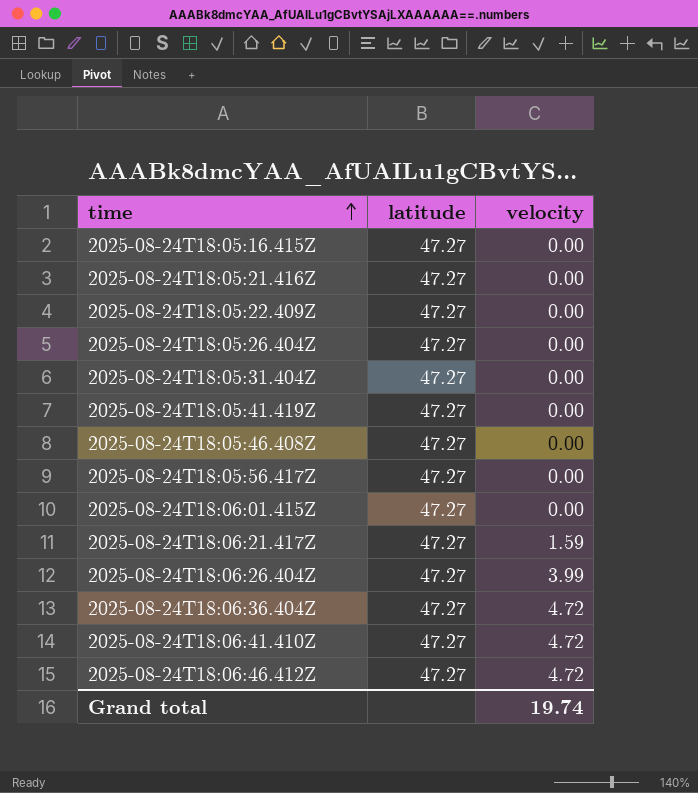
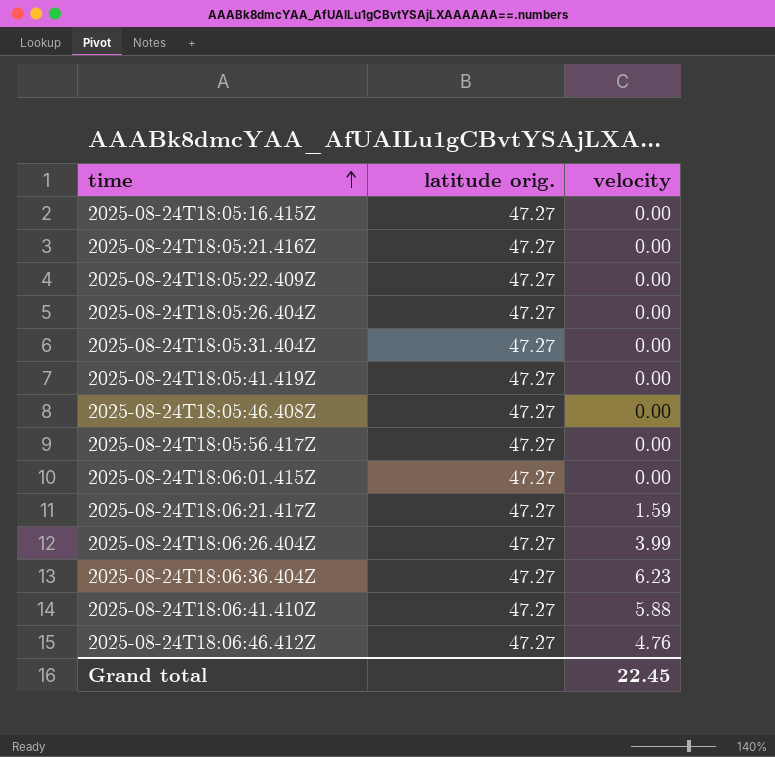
column name: latitude -> latitude orig.
2025-08-24T18:06:36.404Z | velocity: 4.72 -> 6.23
2025-08-24T18:06:41.410Z | velocity: 4.72 -> 5.88
2025-08-24T18:06:46.412Z | velocity: 4.72 -> 4.76
Grand total | velocity: 19.74 -> 22.45

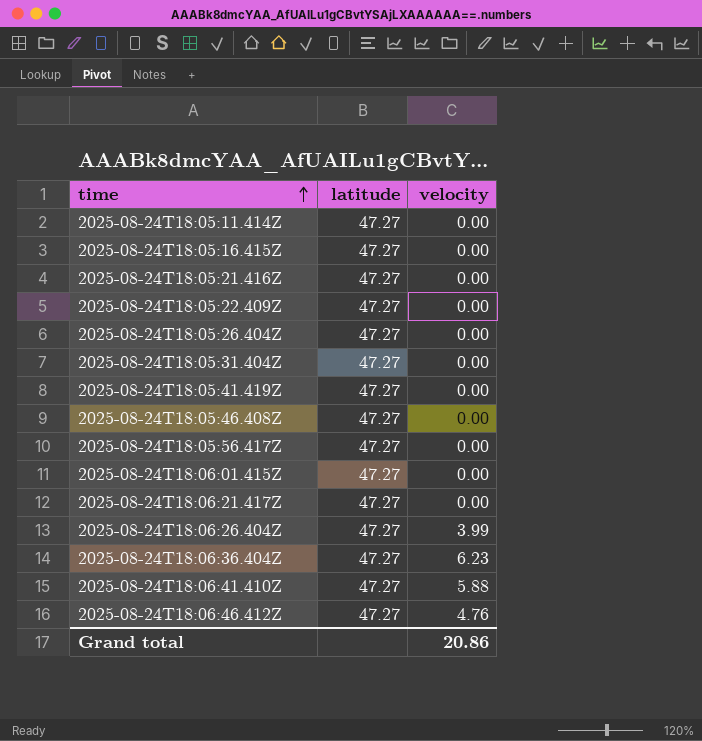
column name: latitude orig. -> latitude
row 2025-08-24T18:05:11.414Z: none -> 47.27 | 0.00
2025-08-24T18:06:21.417Z | velocity: 1.59 -> 0.00
Grand total | velocity: 22.45 -> 20.86

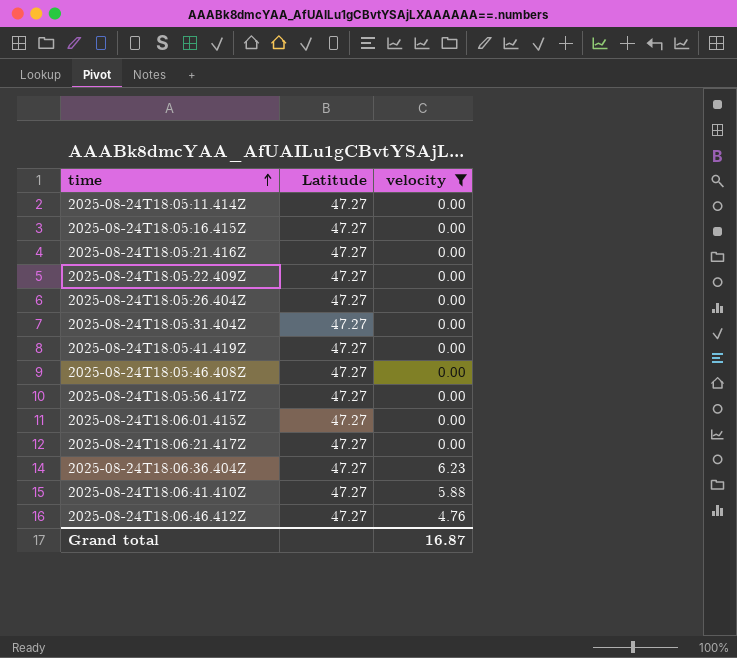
filter: none -> velocity != 3.99
column name: latitude -> Latitude
Grand total | velocity: 20.86 -> 16.87

